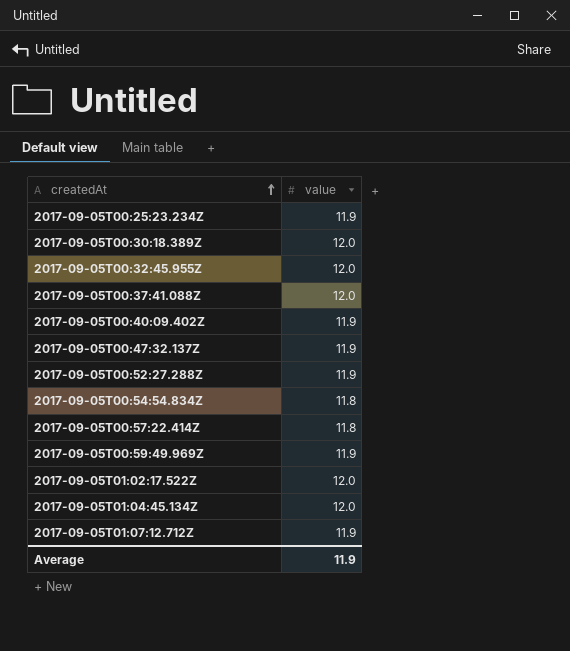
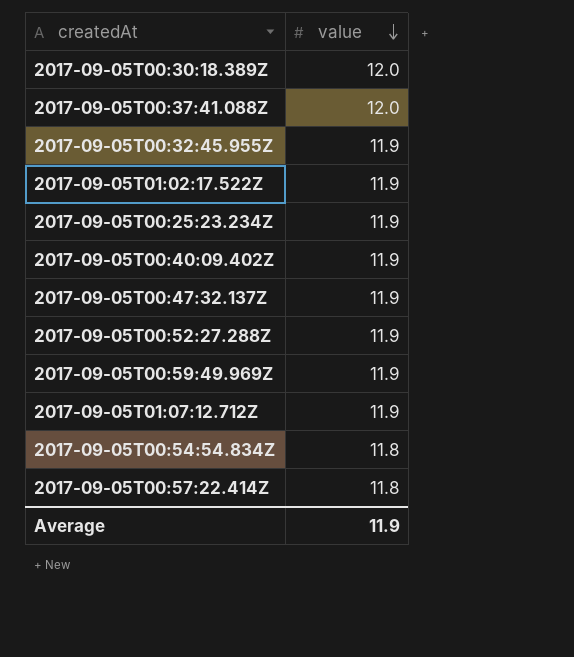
row order: createdAt ascending -> value descending
row 2017-09-05T01:04:45.134Z: 12.0 -> none
2017-09-05T00:32:45.955Z | value: 12.0 -> 11.9
2017-09-05T01:02:17.522Z | value: 12.0 -> 11.9

